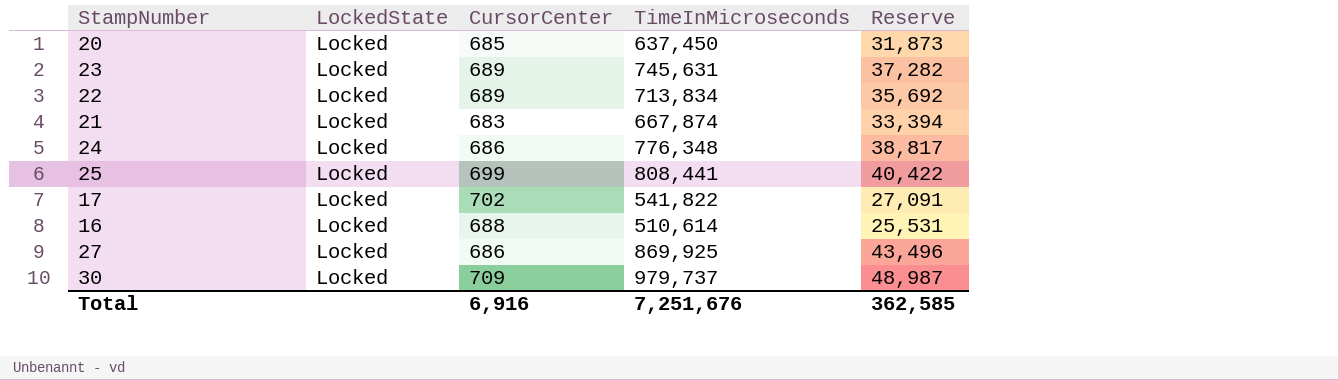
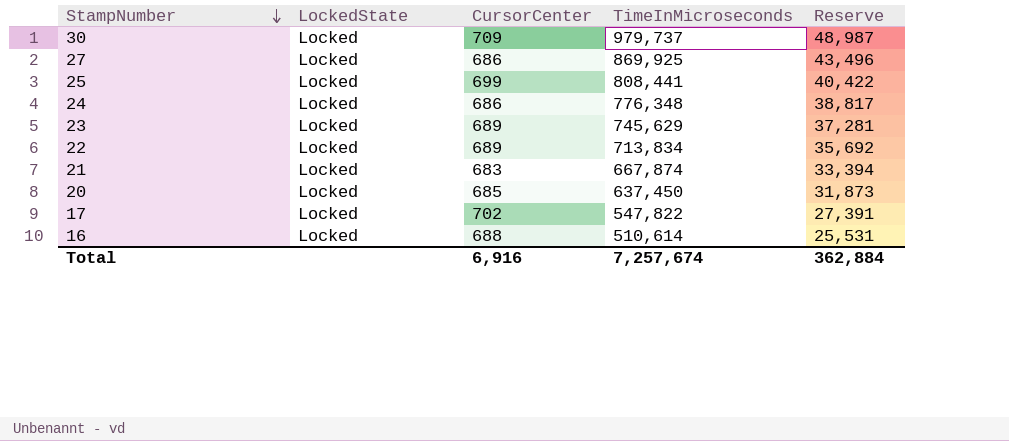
row order: none -> StampNumber descending
23 | TimeInMicroseconds: 745,631 -> 745,629
23 | Reserve: 37,282 -> 37,281
17 | TimeInMicroseconds: 541,822 -> 547,822
17 | Reserve: 27,091 -> 27,391
Total | TimeInMicroseconds: 7,251,676 -> 7,257,674
Total | Reserve: 362,585 -> 362,884

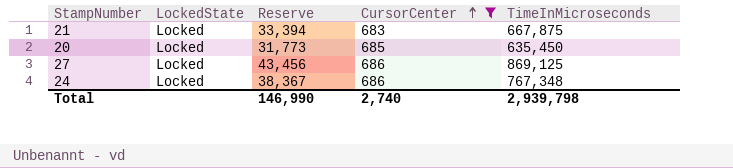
filter: none -> CursorCenter <= 686
row order: StampNumber descending -> CursorCenter ascending
column Reserve | position: 5 -> 3
21 | TimeInMicroseconds: 667,874 -> 667,875
20 | Reserve: 31,873 -> 31,773
20 | TimeInMicroseconds: 637,450 -> 635,450
27 | Reserve: 43,496 -> 43,456
27 | TimeInMicroseconds: 869,925 -> 869,125
24 | Reserve: 38,817 -> 38,367
24 | TimeInMicroseconds: 776,348 -> 767,348
Total | Reserve: 362,884 -> 146,990
Total | CursorCenter: 6,916 -> 2,740
Total | TimeInMicroseconds: 7,257,674 -> 2,939,798

